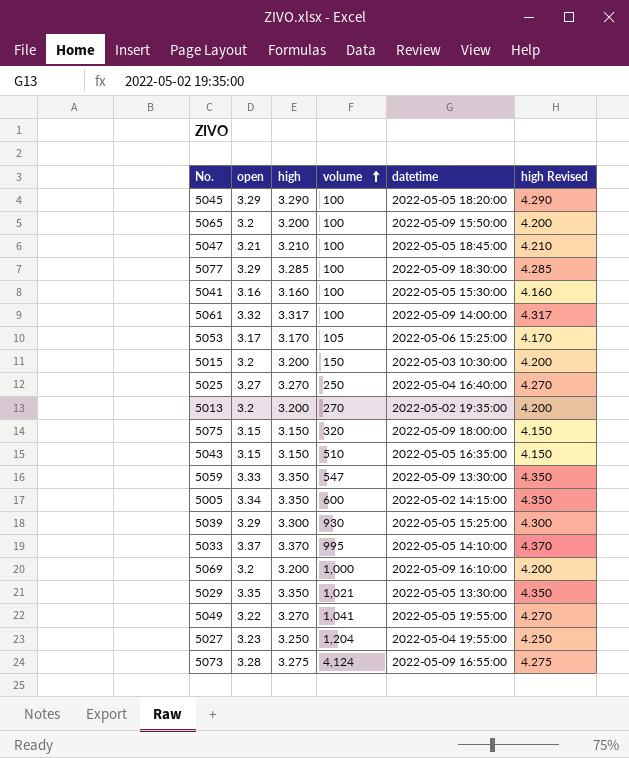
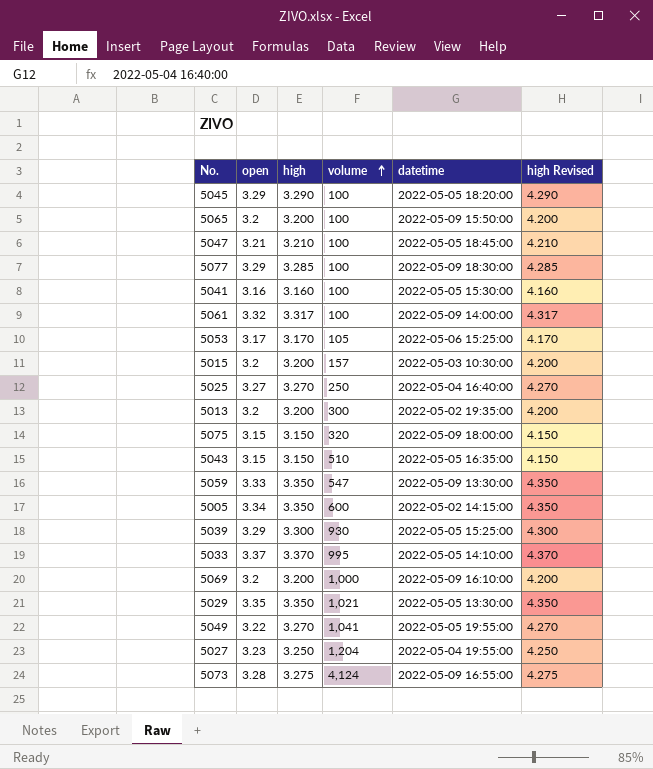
5015 | volume: 150 -> 157
5013 | volume: 270 -> 300

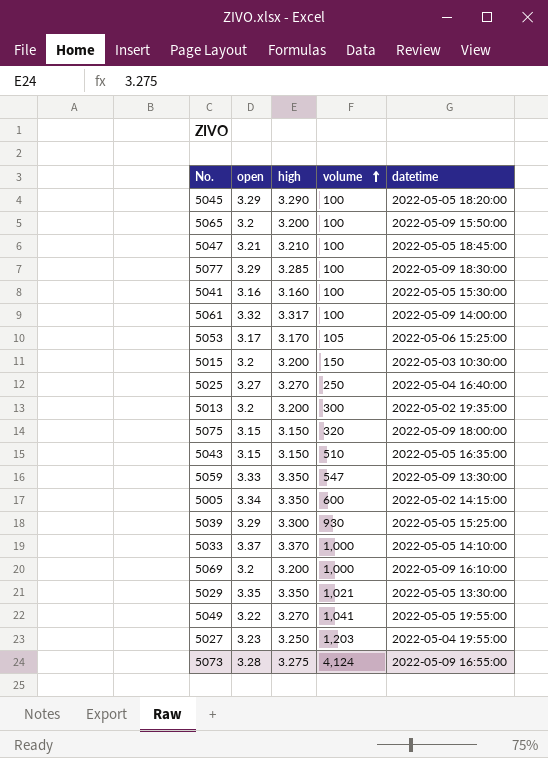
column high Revised | formula: [high] + 1 -> none
5015 | volume: 157 -> 150
5033 | volume: 995 -> 1,000
5027 | volume: 1,204 -> 1,203

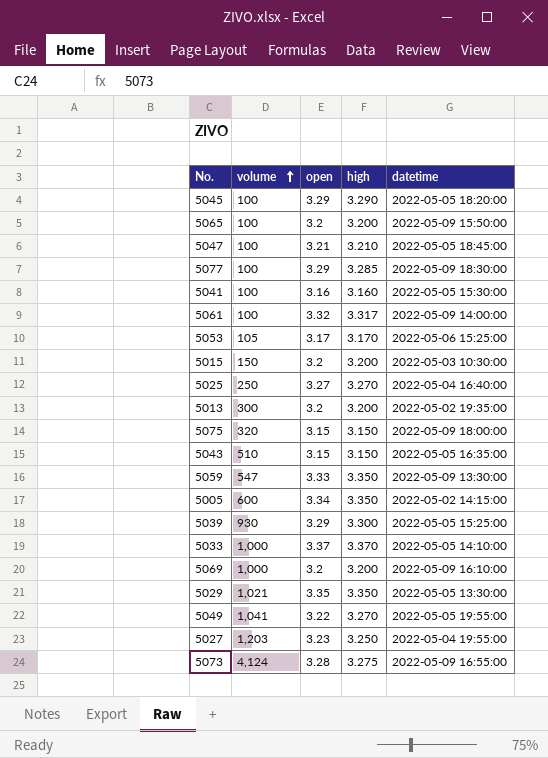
column volume | position: 4 -> 2

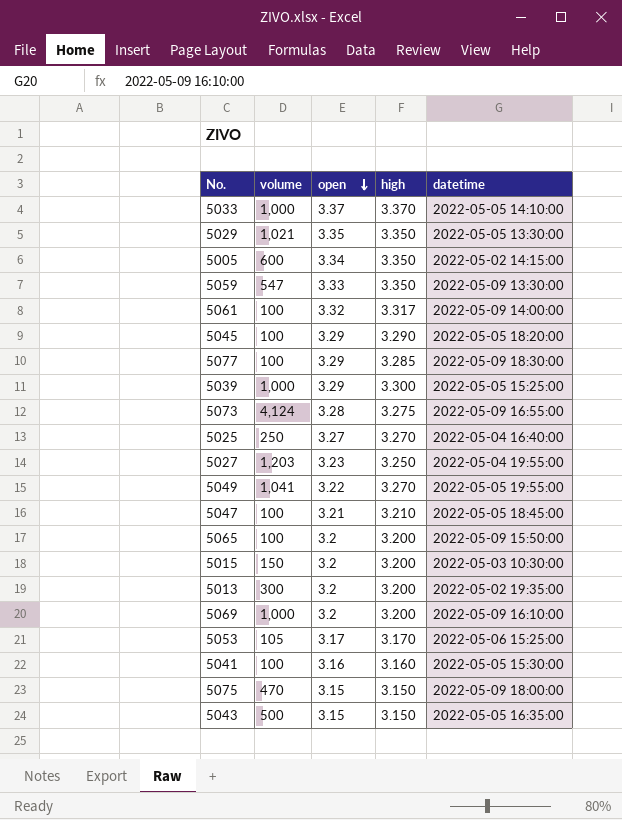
row order: volume ascending -> open descending
5039 | volume: 930 -> 1,000
5075 | volume: 320 -> 470
5043 | volume: 510 -> 500

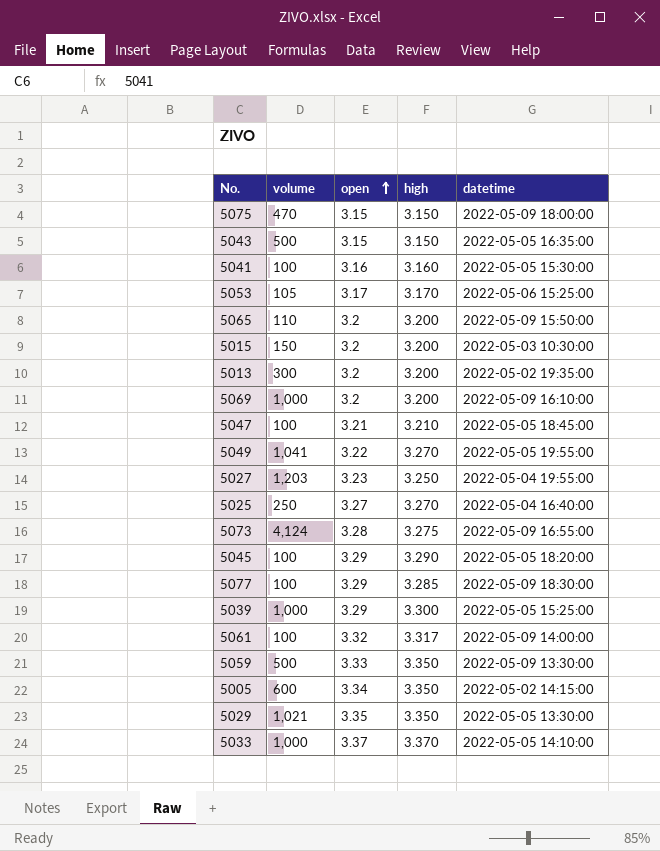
row order: open descending -> open ascending
5065 | volume: 100 -> 110
5059 | volume: 547 -> 500

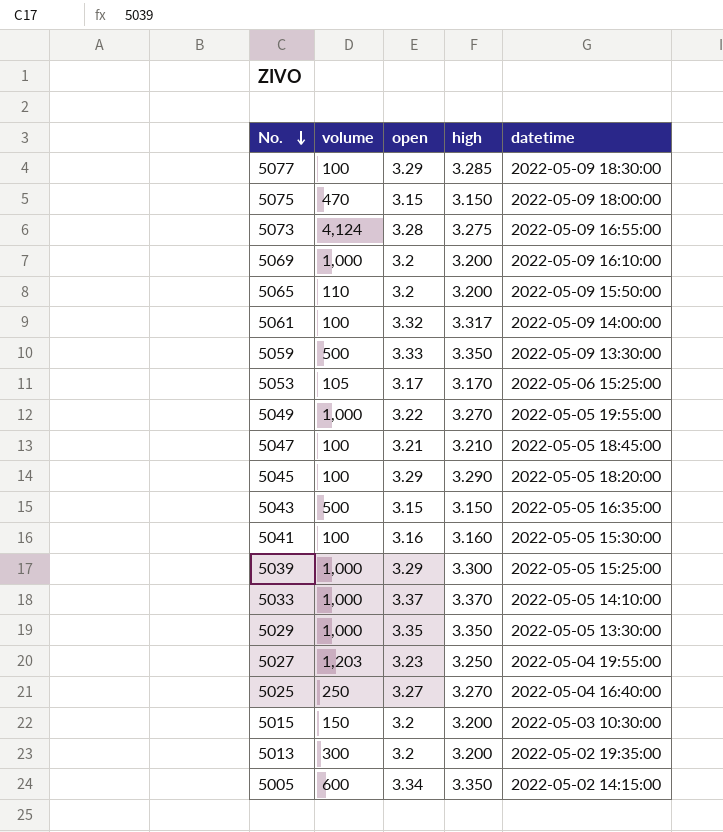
row order: open ascending -> No. descending
5049 | volume: 1,041 -> 1,000
5029 | volume: 1,021 -> 1,000

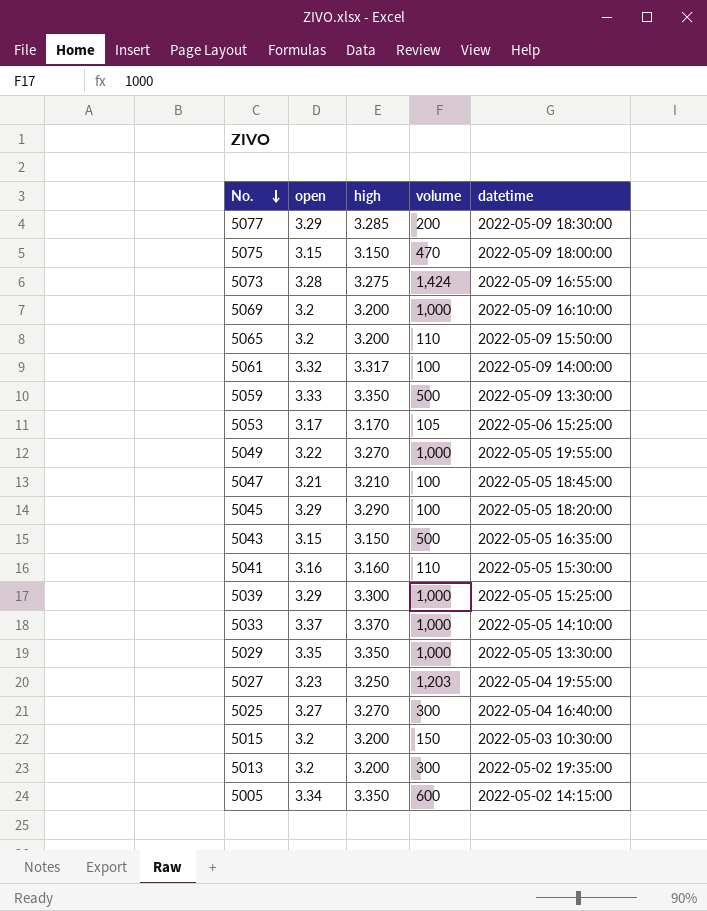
column volume | position: 2 -> 4
5077 | volume: 100 -> 200
5073 | volume: 4,124 -> 1,424
5041 | volume: 100 -> 110
5025 | volume: 250 -> 300

